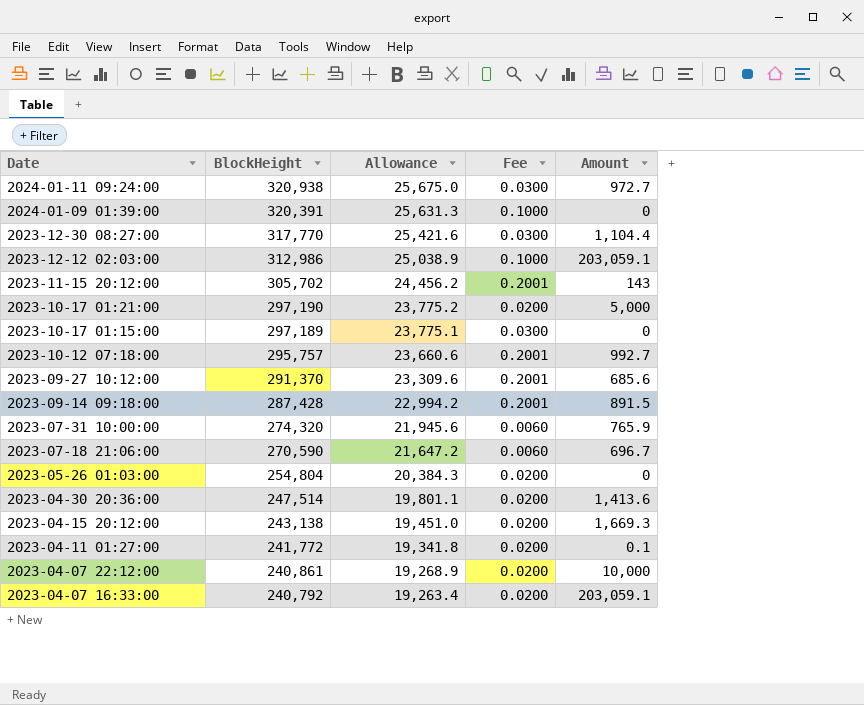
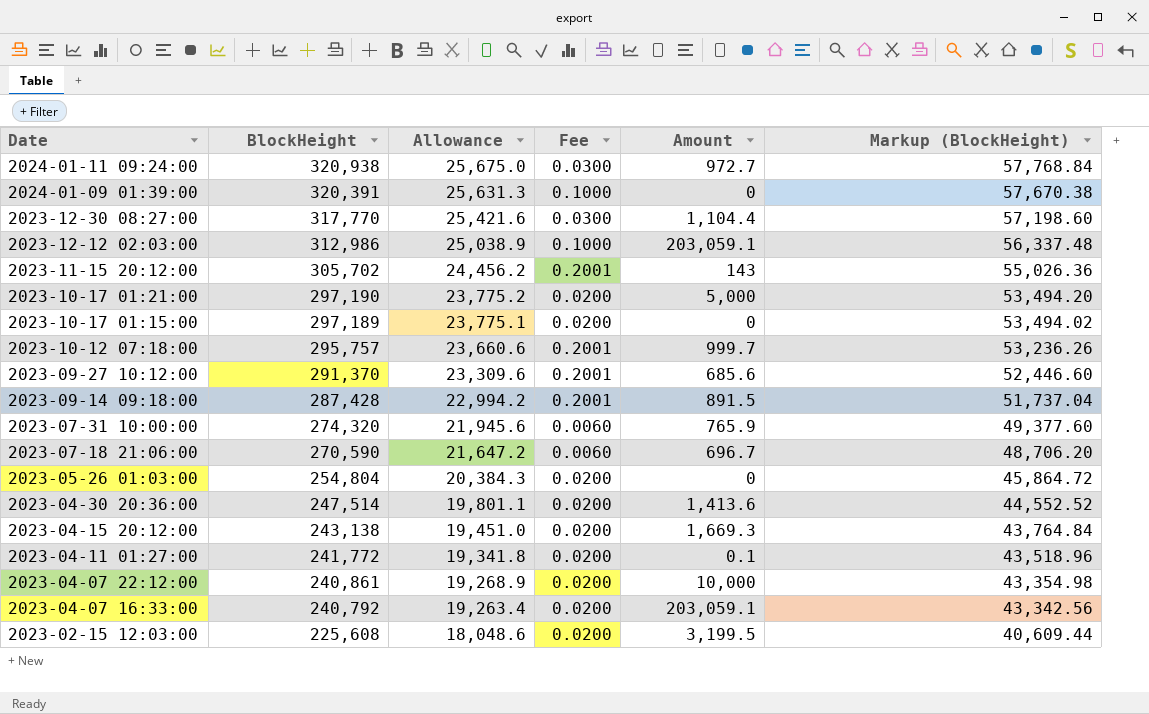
column Markup (BlockHeight) | formula: none -> [BlockHeight] * 0.18
2023-10-17 01:15:00 | Fee: 0.0300 -> 0.0200
2023-10-12 07:18:00 | Amount: 992.7 -> 999.7
row 2023-02-15 12:03:00: none -> 225,608 | 18,048.6 | 0.0200 | 3,199.5 | 40,609.44

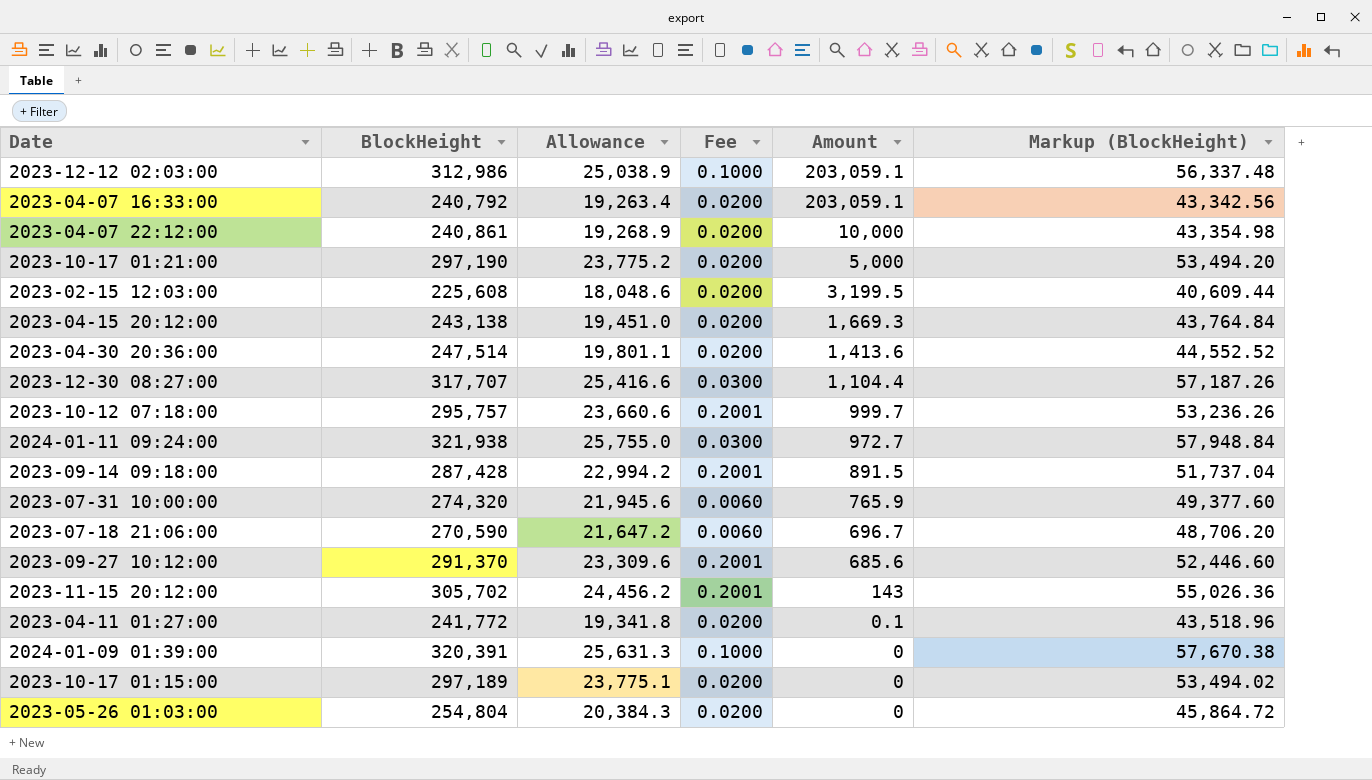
row order: Date descending -> Amount descending
2023-12-30 08:27:00 | BlockHeight: 317,770 -> 317,707
2023-12-30 08:27:00 | Allowance: 25,421.6 -> 25,416.6
2023-12-30 08:27:00 | Markup (BlockHeight): 57,198.60 -> 57,187.26
2024-01-11 09:24:00 | BlockHeight: 320,938 -> 321,938
2024-01-11 09:24:00 | Allowance: 25,675.0 -> 25,755.0
2024-01-11 09:24:00 | Markup (BlockHeight): 57,768.84 -> 57,948.84

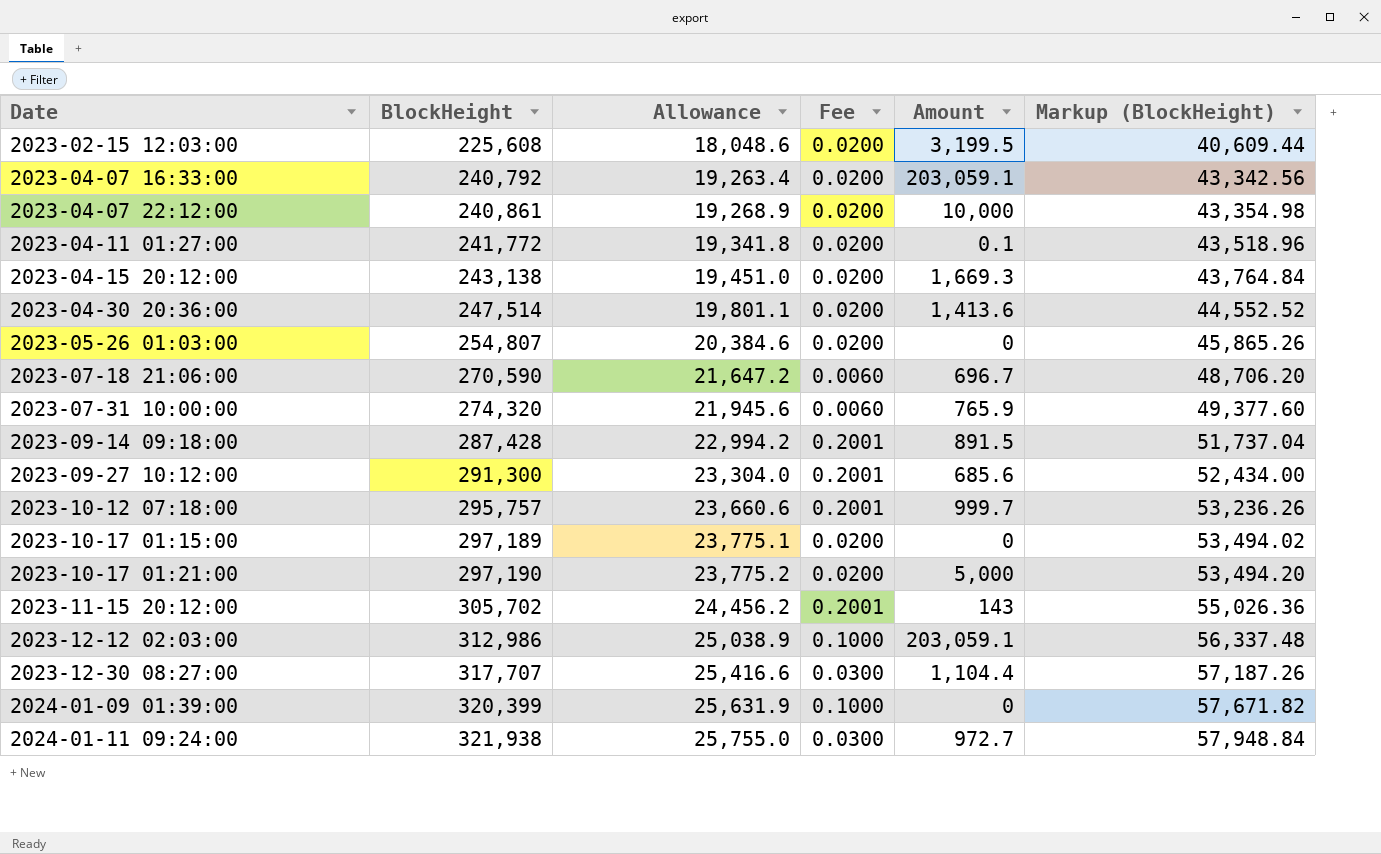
row order: Amount descending -> Date ascending
2023-05-26 01:03:00 | BlockHeight: 254,804 -> 254,807
2023-05-26 01:03:00 | Allowance: 20,384.3 -> 20,384.6
2023-05-26 01:03:00 | Markup (BlockHeight): 45,864.72 -> 45,865.26
2023-09-27 10:12:00 | BlockHeight: 291,370 -> 291,300
2023-09-27 10:12:00 | Allowance: 23,309.6 -> 23,304.0
2023-09-27 10:12:00 | Markup (BlockHeight): 52,446.60 -> 52,434.00
2024-01-09 01:39:00 | BlockHeight: 320,391 -> 320,399
2024-01-09 01:39:00 | Allowance: 25,631.3 -> 25,631.9
2024-01-09 01:39:00 | Markup (BlockHeight): 57,670.38 -> 57,671.82

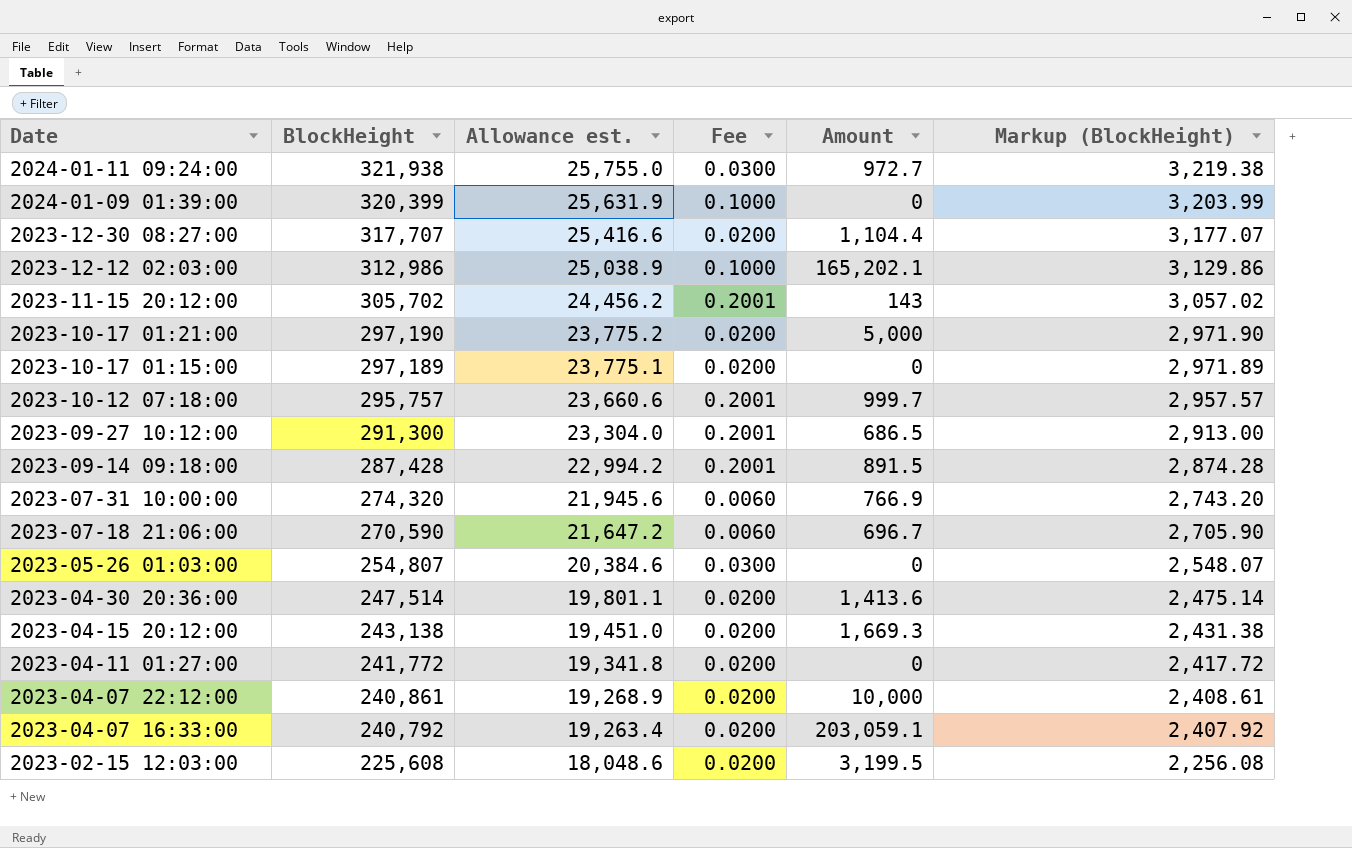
row order: Date ascending -> Date descending
column name: Allowance -> Allowance est.
column Markup (BlockHeight) | formula: [BlockHeight] * 0.18 -> [BlockHeight] * 0.01
2023-12-30 08:27:00 | Fee: 0.0300 -> 0.0200
2023-12-12 02:03:00 | Amount: 203,059.1 -> 165,202.1
2023-09-27 10:12:00 | Amount: 685.6 -> 686.5
2023-07-31 10:00:00 | Amount: 765.9 -> 766.9
2023-05-26 01:03:00 | Fee: 0.0200 -> 0.0300
2023-04-11 01:27:00 | Amount: 0.1 -> 0

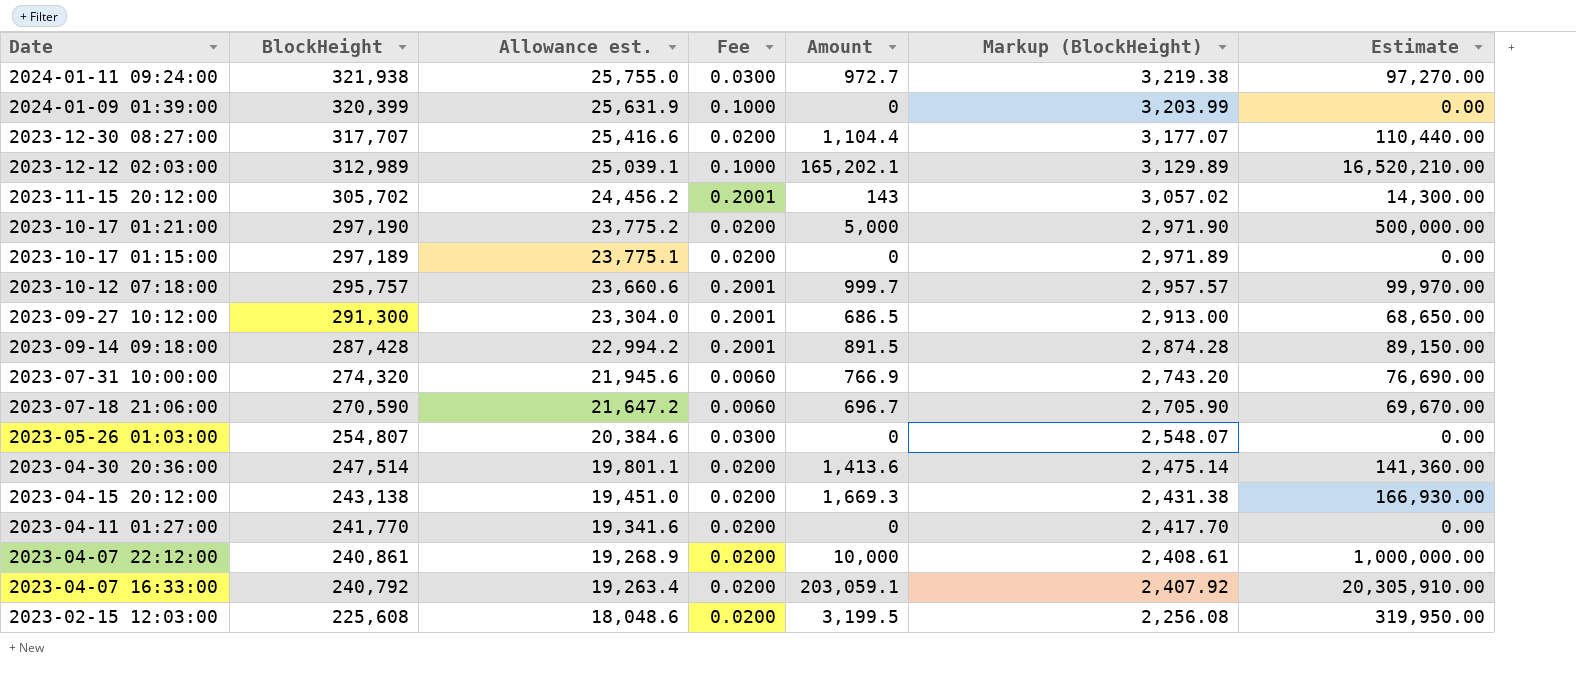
column Estimate | formula: none -> [Amount] * 100
2023-12-12 02:03:00 | BlockHeight: 312,986 -> 312,989
2023-12-12 02:03:00 | Allowance est.: 25,038.9 -> 25,039.1
2023-12-12 02:03:00 | Markup (BlockHeight): 3,129.86 -> 3,129.89
2023-04-11 01:27:00 | BlockHeight: 241,772 -> 241,770
2023-04-11 01:27:00 | Allowance est.: 19,341.8 -> 19,341.6
2023-04-11 01:27:00 | Markup (BlockHeight): 2,417.72 -> 2,417.70

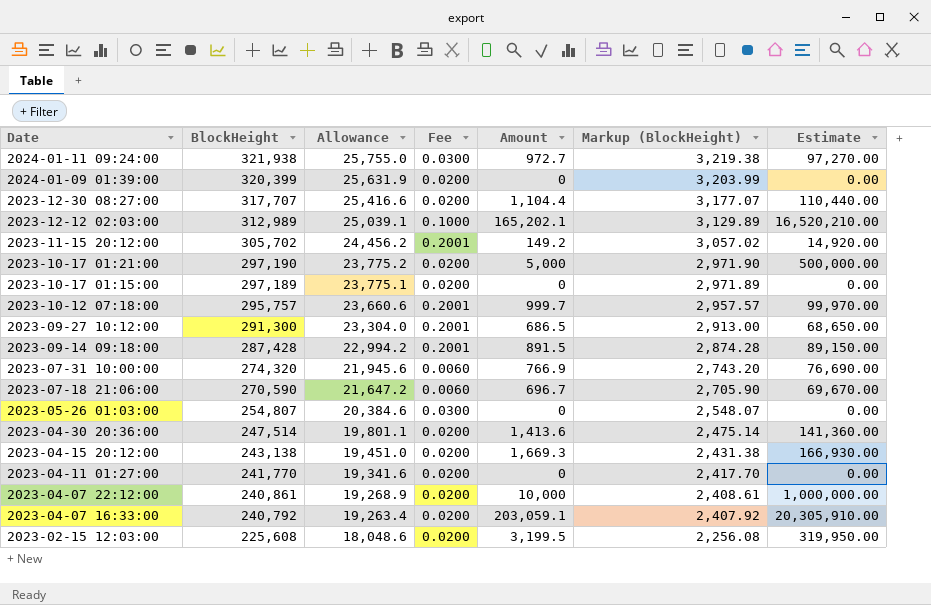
column name: Allowance est. -> Allowance
2024-01-09 01:39:00 | Fee: 0.1000 -> 0.0200
2023-11-15 20:12:00 | Amount: 143 -> 149.2
2023-11-15 20:12:00 | Estimate: 14,300.00 -> 14,920.00

